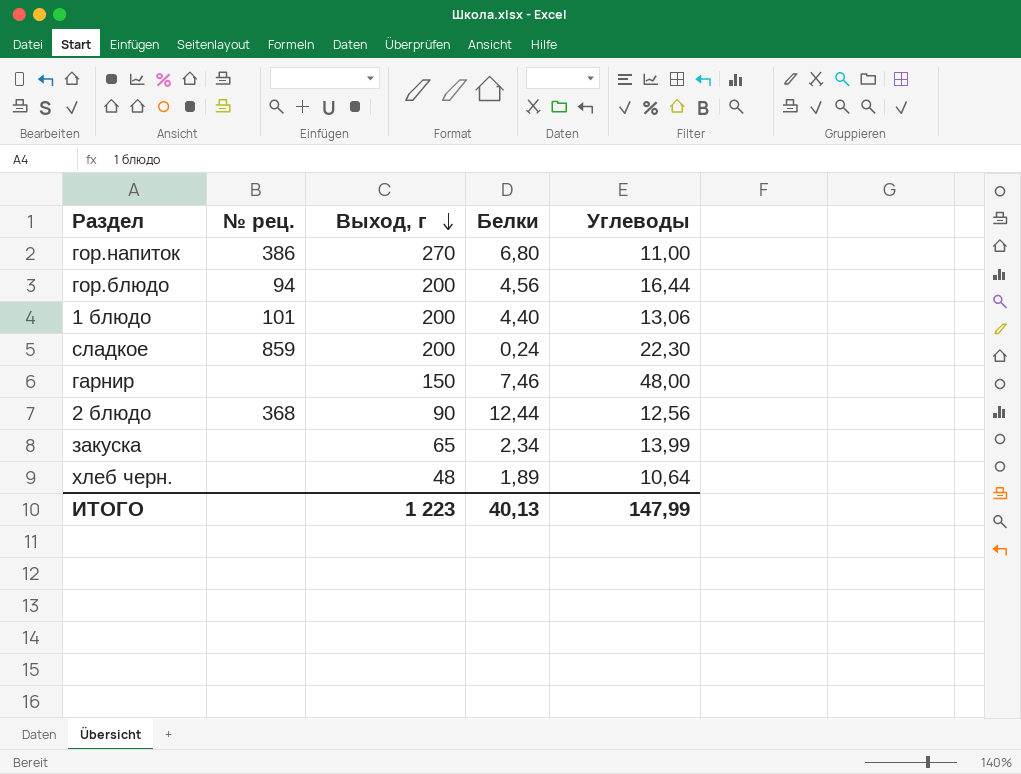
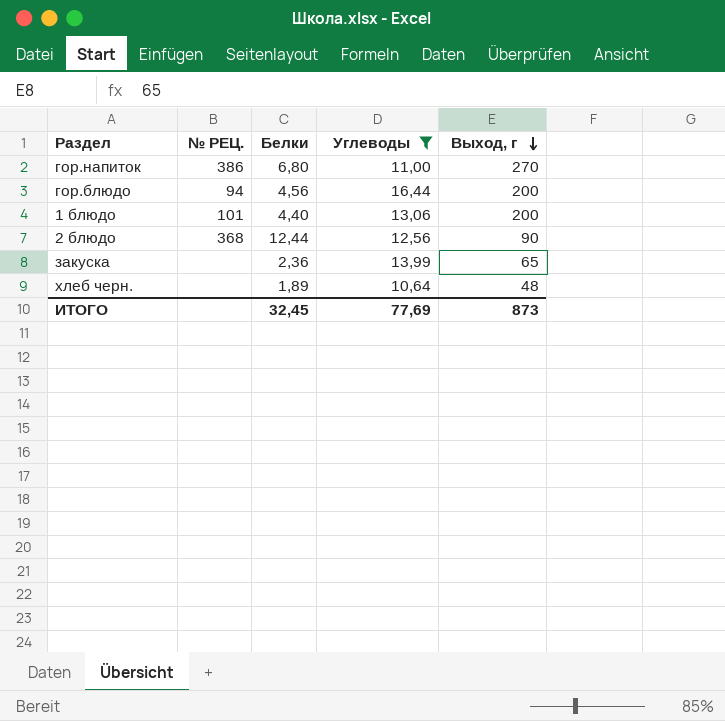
filter: none -> Углеводы <= 16,44
column name: № рец. -> № РЕЦ.
column Выход, г | position: 3 -> 5
закуска | Белки: 2,34 -> 2,36
ИТОГО | Белки: 40,13 -> 32,45
ИТОГО | Углеводы: 147,99 -> 77,69
ИТОГО | Выход, г: 1 223 -> 873

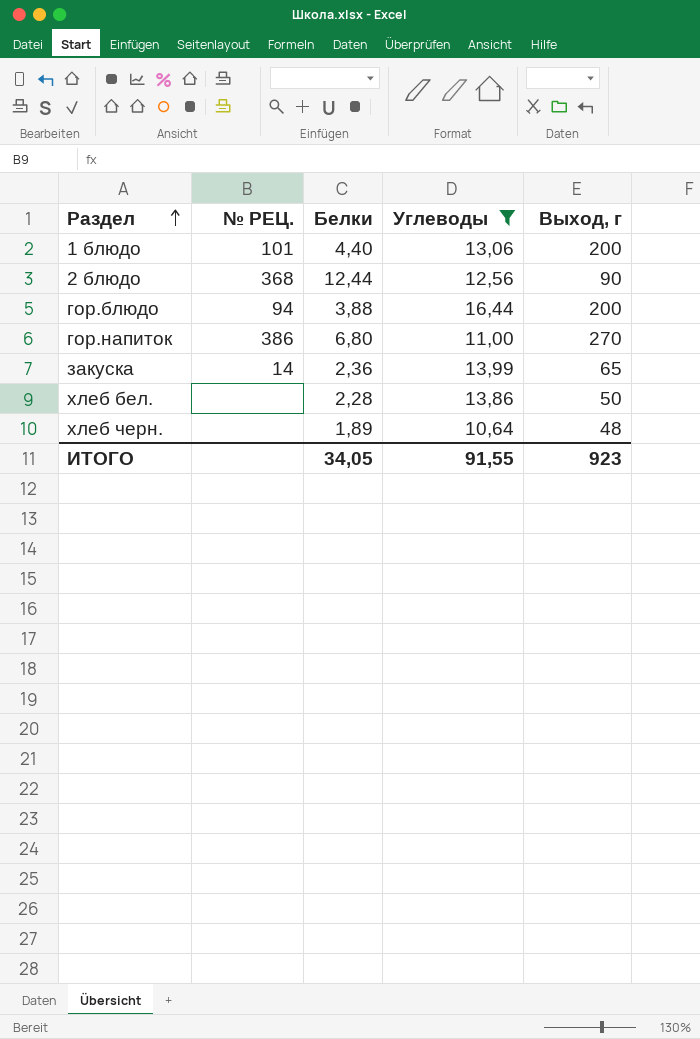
row order: Выход, г descending -> Раздел ascending
гор.блюдо | Белки: 4,56 -> 3,88
закуска | № РЕЦ.: none -> 14
row хлеб бел.: none -> none | 2,28 | 13,86 | 50
ИТОГО | Белки: 32,45 -> 34,05
ИТОГО | Углеводы: 77,69 -> 91,55
ИТОГО | Выход, г: 873 -> 923

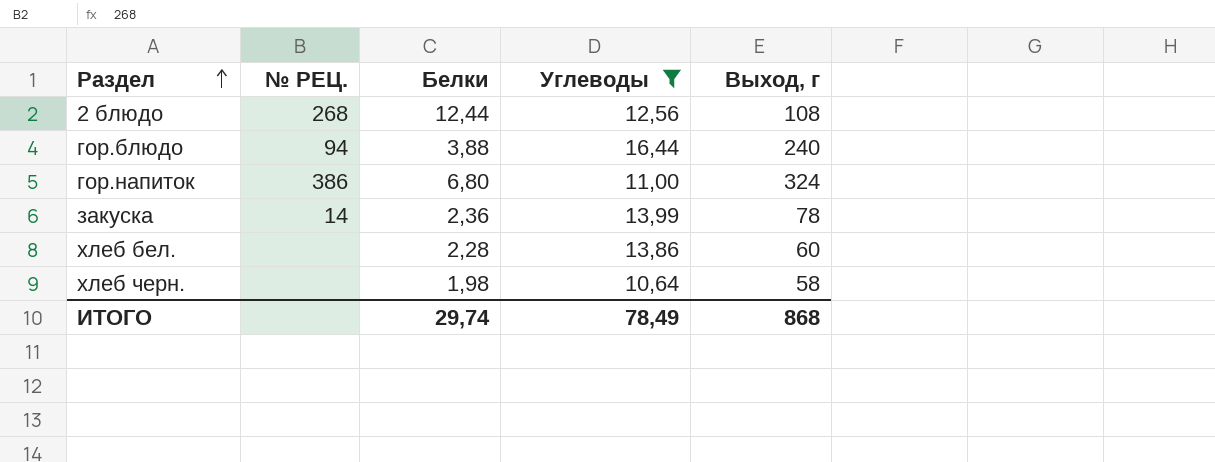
row 1 блюдо: 101 | 4,40 | 13,06 | 200 -> none
2 блюдо | № РЕЦ.: 368 -> 268
2 блюдо | Выход, г: 90 -> 108
гор.блюдо | Выход, г: 200 -> 240
гор.напиток | Выход, г: 270 -> 324
закуска | Выход, г: 65 -> 78
хлеб бел. | Выход, г: 50 -> 60
хлеб черн. | Белки: 1,89 -> 1,98
хлеб черн. | Выход, г: 48 -> 58
ИТОГО | Белки: 34,05 -> 29,74
ИТОГО | Углеводы: 91,55 -> 78,49
ИТОГО | Выход, г: 923 -> 868

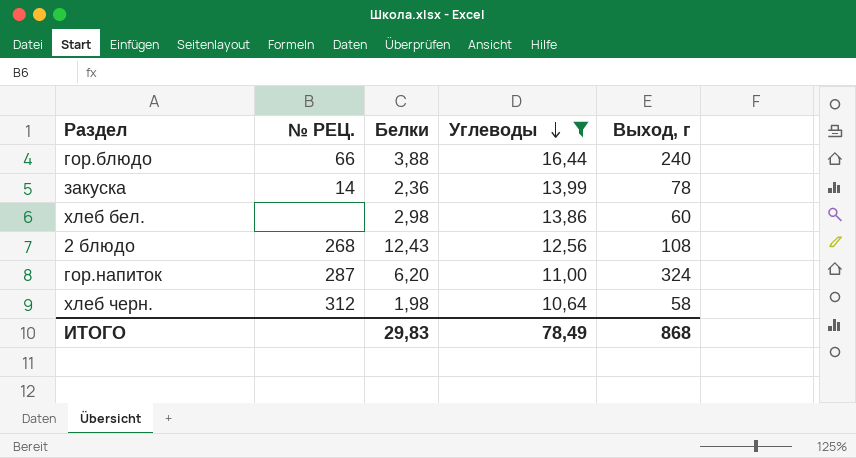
row order: Раздел ascending -> Углеводы descending
гор.блюдо | № РЕЦ.: 94 -> 66
хлеб бел. | Белки: 2,28 -> 2,98
2 блюдо | Белки: 12,44 -> 12,43
гор.напиток | № РЕЦ.: 386 -> 287
гор.напиток | Белки: 6,80 -> 6,20
хлеб черн. | № РЕЦ.: none -> 312
ИТОГО | Белки: 29,74 -> 29,83

